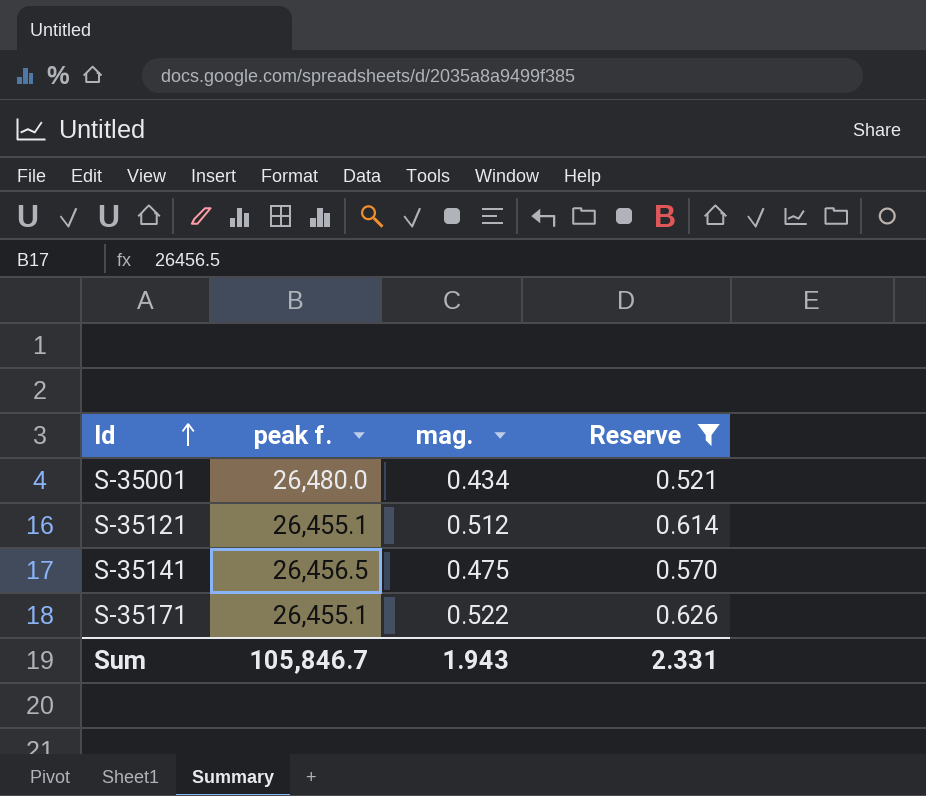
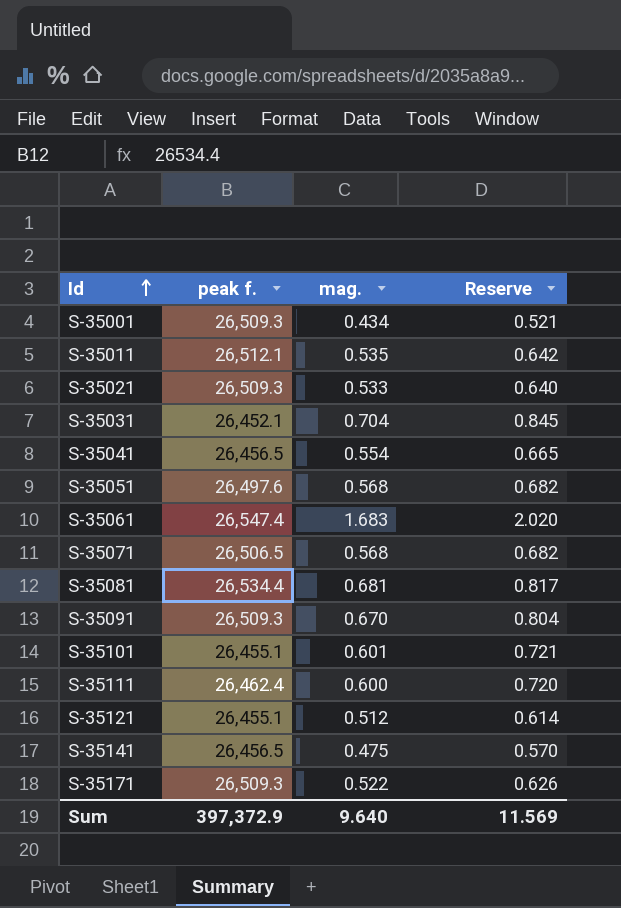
filter: Reserve <= 0.626 -> none
S-35001 | peak f.: 26,480.0 -> 26,509.3
S-35171 | peak f.: 26,455.1 -> 26,509.3
Sum | peak f.: 105,846.7 -> 397,372.9
Sum | mag.: 1.943 -> 9.640
Sum | Reserve: 2.331 -> 11.569

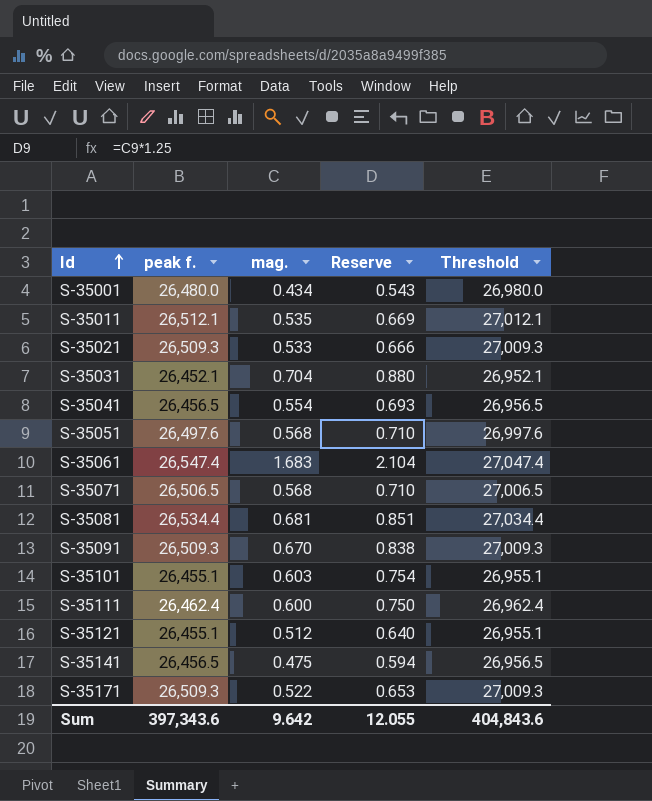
column Reserve | formula: [mag.] * 1.2 -> [mag.] * 1.25
column Threshold | formula: none -> [peak f.] + 500
S-35001 | peak f.: 26,509.3 -> 26,480.0
S-35101 | mag.: 0.601 -> 0.603
Sum | peak f.: 397,372.9 -> 397,343.6
Sum | mag.: 9.640 -> 9.642
Sum | Reserve: 11.569 -> 12.055

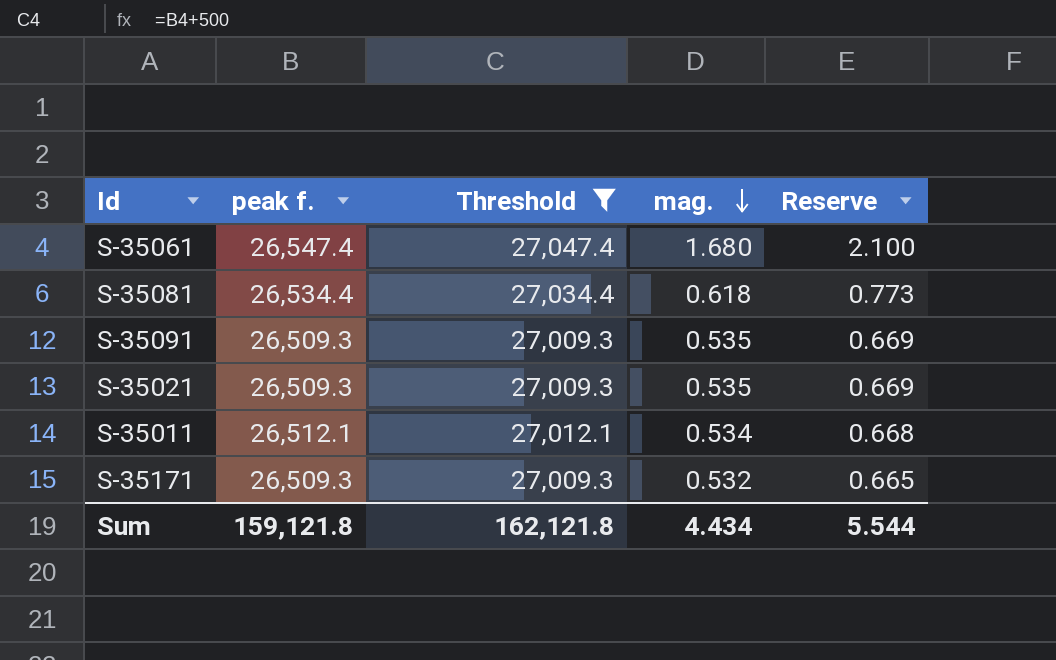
filter: none -> Threshold >= 27,009.3
row order: Id ascending -> mag. descending
column Threshold | position: 5 -> 3
S-35061 | mag.: 1.683 -> 1.680
S-35061 | Reserve: 2.104 -> 2.100
S-35081 | mag.: 0.681 -> 0.618
S-35081 | Reserve: 0.851 -> 0.773
S-35091 | mag.: 0.670 -> 0.535
S-35091 | Reserve: 0.838 -> 0.669
S-35021 | mag.: 0.533 -> 0.535
S-35021 | Reserve: 0.666 -> 0.669
S-35011 | mag.: 0.535 -> 0.534
S-35011 | Reserve: 0.669 -> 0.668
S-35171 | mag.: 0.522 -> 0.532
S-35171 | Reserve: 0.653 -> 0.665
Sum | peak f.: 397,343.6 -> 159,121.8
Sum | Threshold: 404,843.6 -> 162,121.8
Sum | mag.: 9.642 -> 4.434
Sum | Reserve: 12.055 -> 5.544

